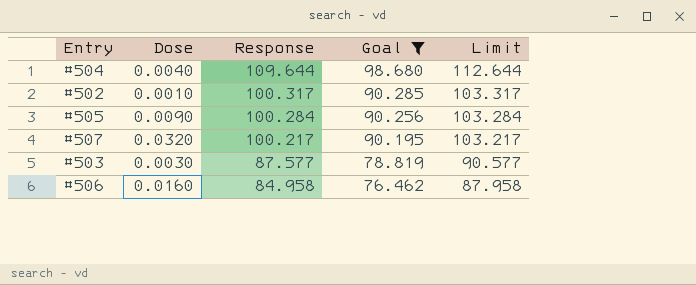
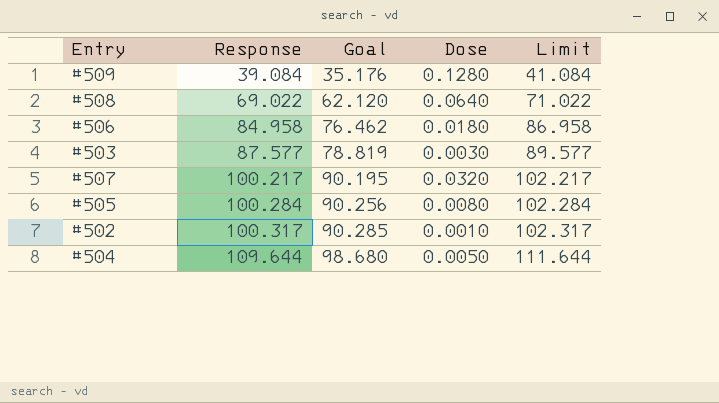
filter: Goal >= 76.462 -> none
row order: Response descending -> Response ascending
column Dose | position: 2 -> 4
column Limit | formula: [Response] + 3 -> [Response] + 2
#506 | Dose: 0.0160 -> 0.0180
#505 | Dose: 0.0090 -> 0.0080
#504 | Dose: 0.0040 -> 0.0050

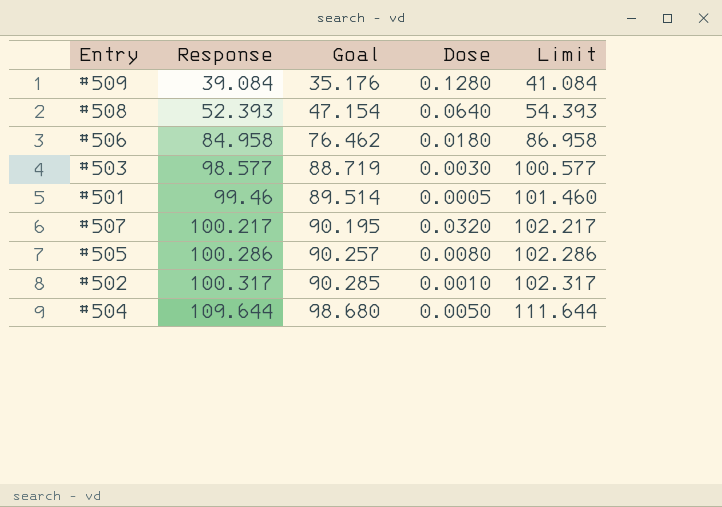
#508 | Response: 69.022 -> 52.393
#508 | Goal: 62.120 -> 47.154
#508 | Limit: 71.022 -> 54.393
#503 | Response: 87.577 -> 98.577
#503 | Goal: 78.819 -> 88.719
#503 | Limit: 89.577 -> 100.577
row #501: none -> 99.46 | 89.514 | 0.0005 | 101.460
#505 | Response: 100.284 -> 100.286
#505 | Goal: 90.256 -> 90.257
#505 | Limit: 102.284 -> 102.286

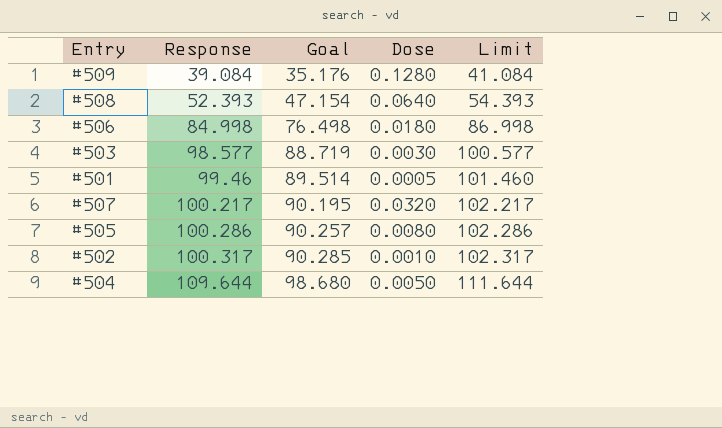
#506 | Response: 84.958 -> 84.998
#506 | Goal: 76.462 -> 76.498
#506 | Limit: 86.958 -> 86.998

